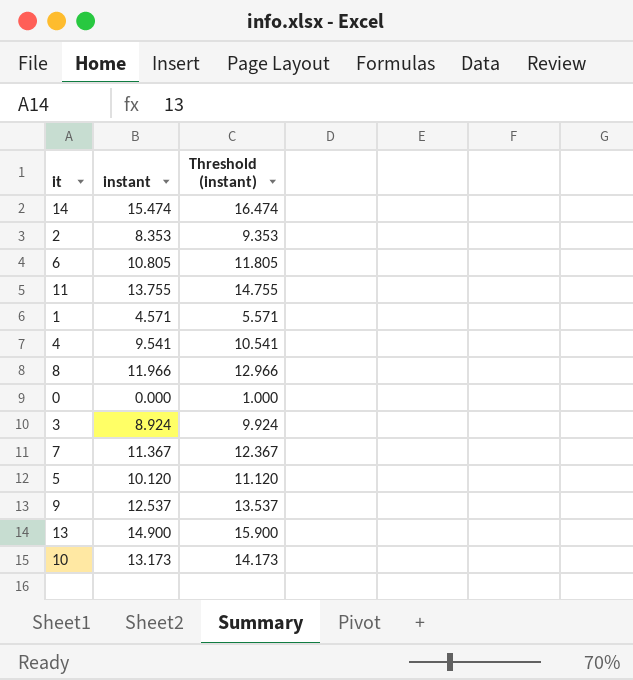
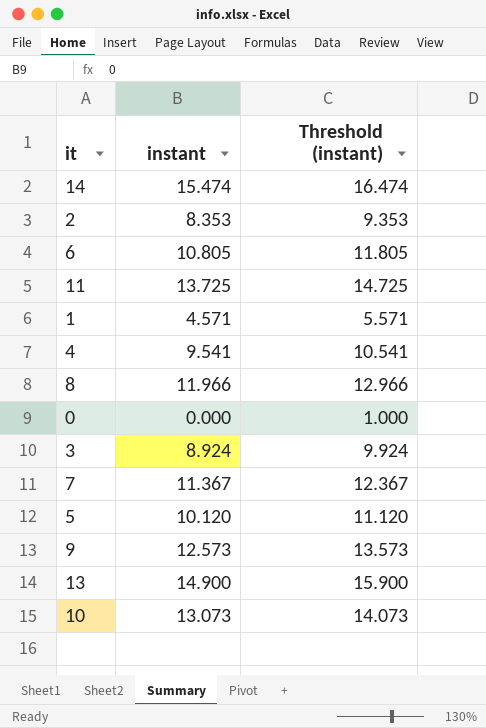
11 | instant: 13.755 -> 13.725
11 | Threshold (instant): 14.755 -> 14.725
9 | instant: 12.537 -> 12.573
9 | Threshold (instant): 13.537 -> 13.573
10 | instant: 13.173 -> 13.073
10 | Threshold (instant): 14.173 -> 14.073

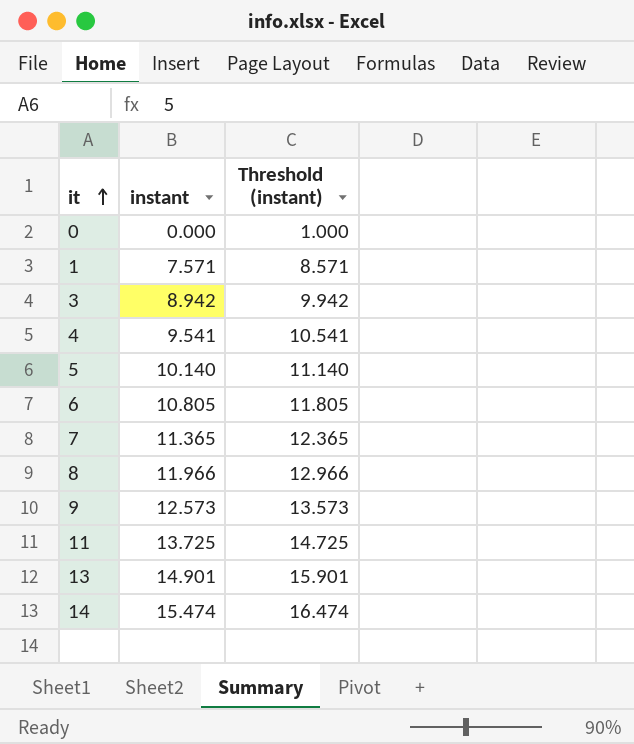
row order: none -> it ascending
row 2: 8.353 | 9.353 -> none
row 10: 13.073 | 14.073 -> none
1 | instant: 4.571 -> 7.571
1 | Threshold (instant): 5.571 -> 8.571
3 | instant: 8.924 -> 8.942
3 | Threshold (instant): 9.924 -> 9.942
5 | instant: 10.120 -> 10.140
5 | Threshold (instant): 11.120 -> 11.140
7 | instant: 11.367 -> 11.365
7 | Threshold (instant): 12.367 -> 12.365
13 | instant: 14.900 -> 14.901
13 | Threshold (instant): 15.900 -> 15.901

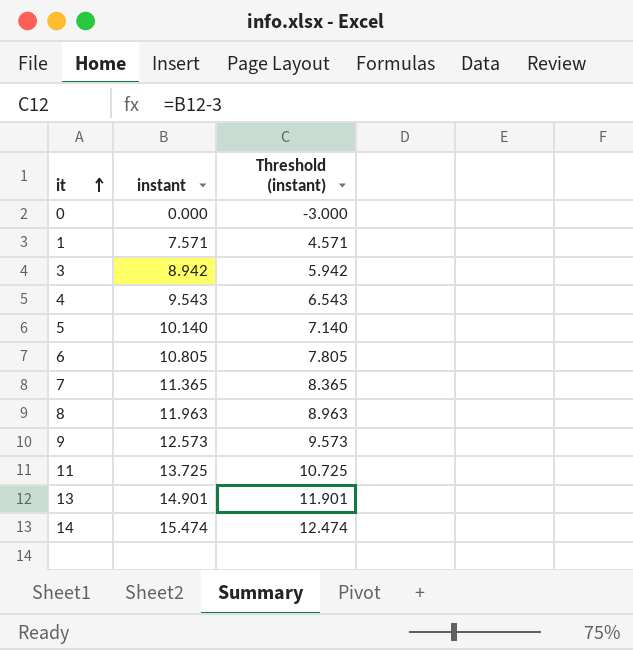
column Threshold (instant) | formula: [instant] + 1 -> [instant] - 3
4 | instant: 9.541 -> 9.543
8 | instant: 11.966 -> 11.963

